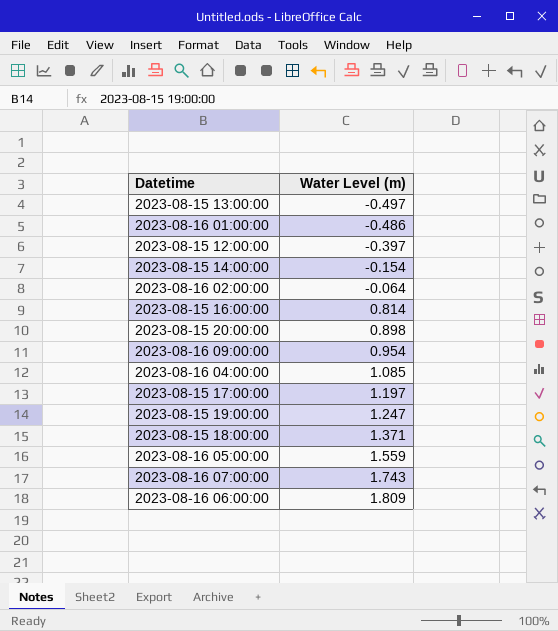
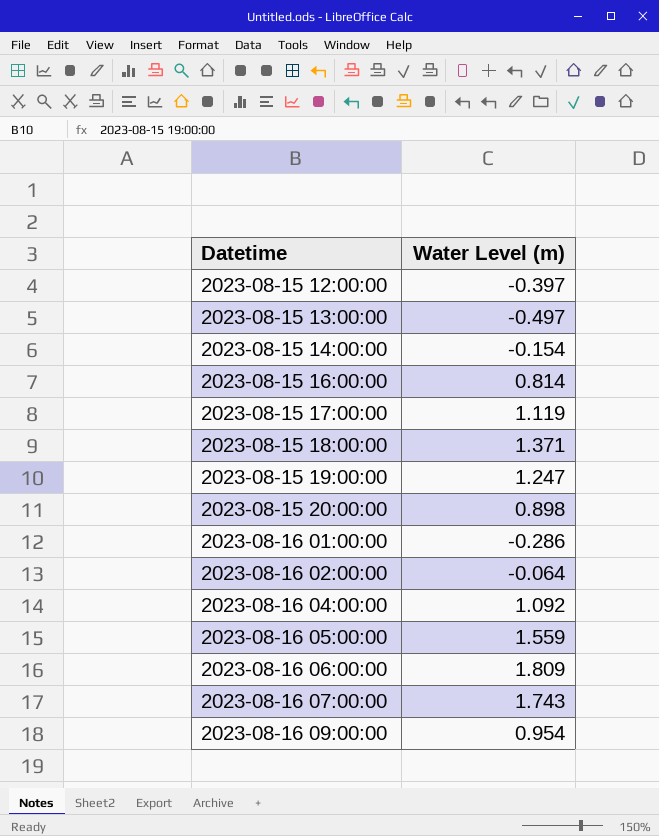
row order: Water Level (m) ascending -> Datetime ascending
2023-08-15 17:00:00 | Water Level (m): 1.197 -> 1.119
2023-08-16 01:00:00 | Water Level (m): -0.486 -> -0.286
2023-08-16 04:00:00 | Water Level (m): 1.085 -> 1.092

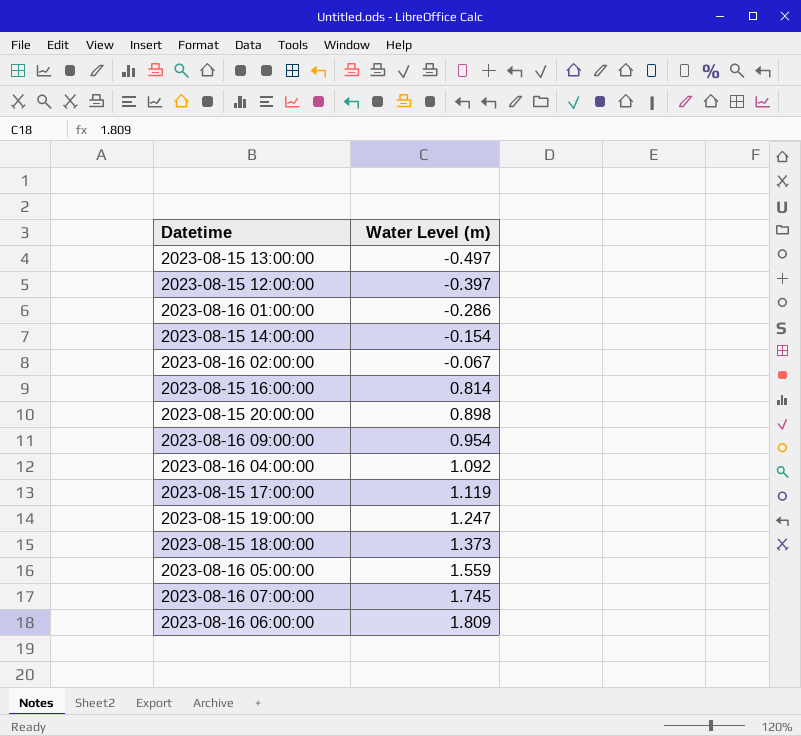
row order: Datetime ascending -> Water Level (m) ascending
2023-08-16 02:00:00 | Water Level (m): -0.064 -> -0.067
2023-08-15 18:00:00 | Water Level (m): 1.371 -> 1.373
2023-08-16 07:00:00 | Water Level (m): 1.743 -> 1.745

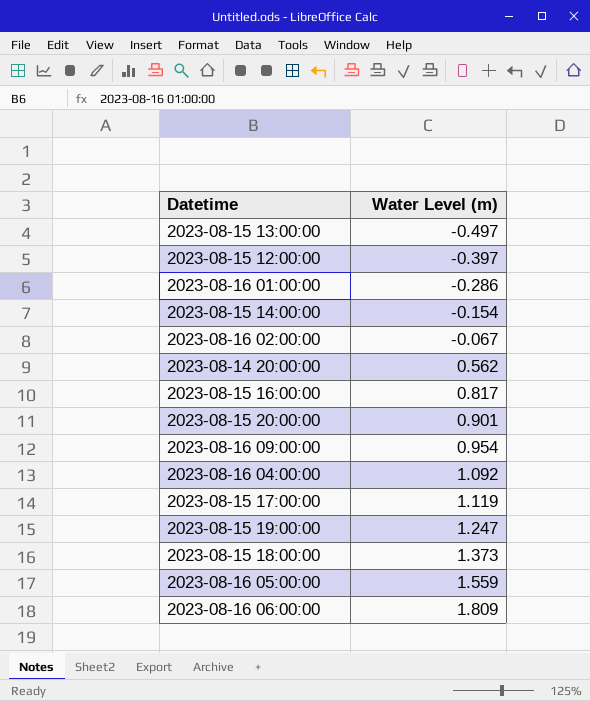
row 2023-08-16 07:00:00: 1.745 -> none
row 2023-08-14 20:00:00: none -> 0.562
2023-08-15 16:00:00 | Water Level (m): 0.814 -> 0.817
2023-08-15 20:00:00 | Water Level (m): 0.898 -> 0.901

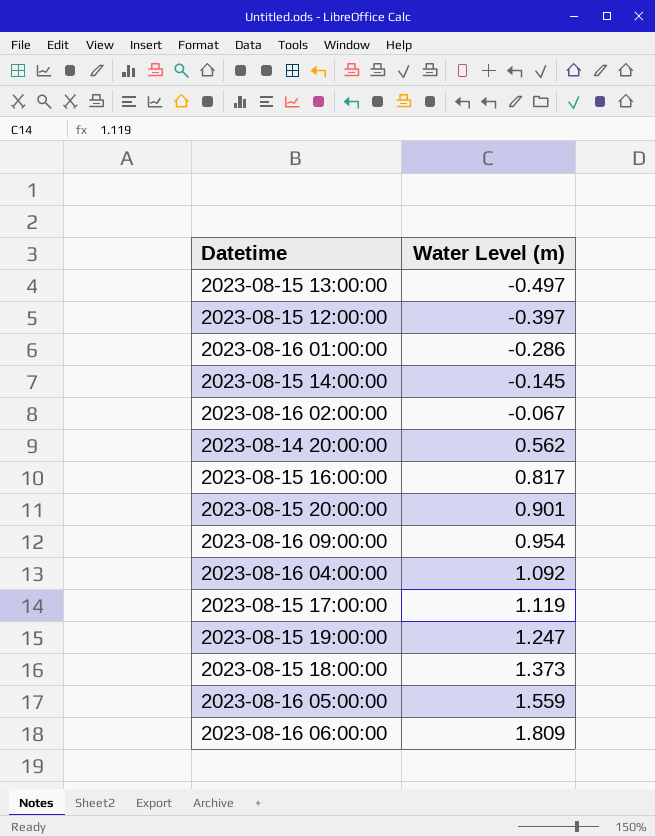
2023-08-15 14:00:00 | Water Level (m): -0.154 -> -0.145

